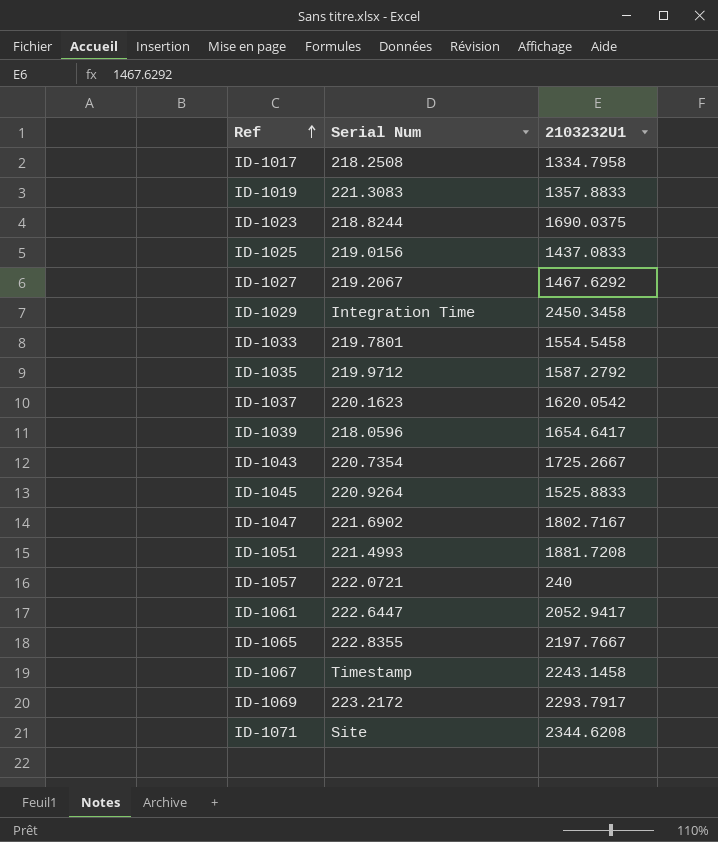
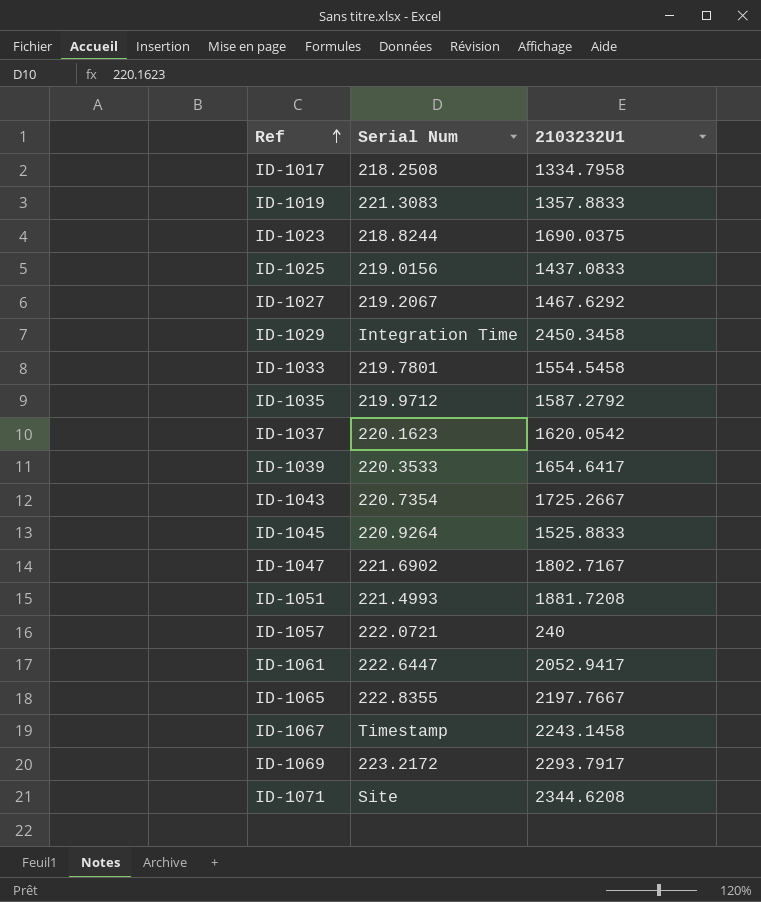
ID-1039 | Serial Num: 218.0596 -> 220.3533

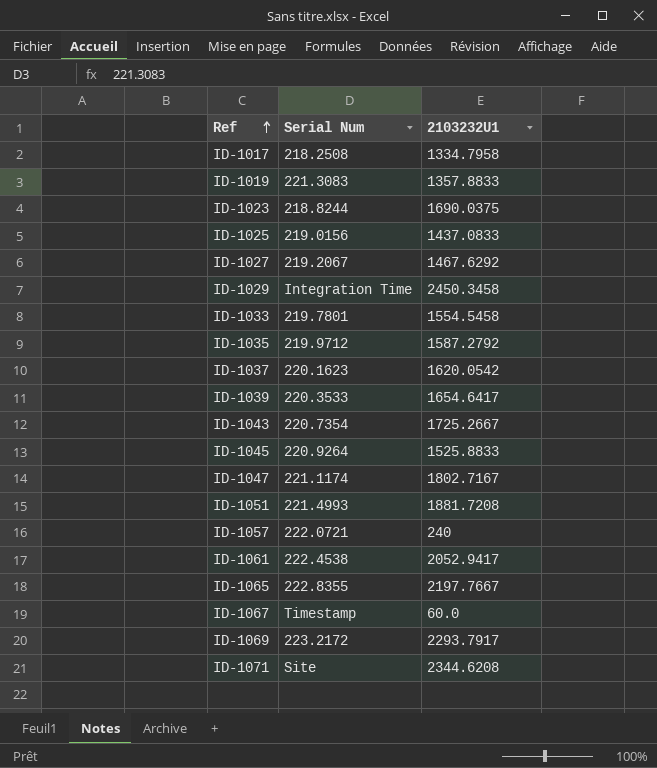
ID-1047 | Serial Num: 221.6902 -> 221.1174
ID-1061 | Serial Num: 222.6447 -> 222.4538
ID-1067 | 2103232U1: 2243.1458 -> 60.0

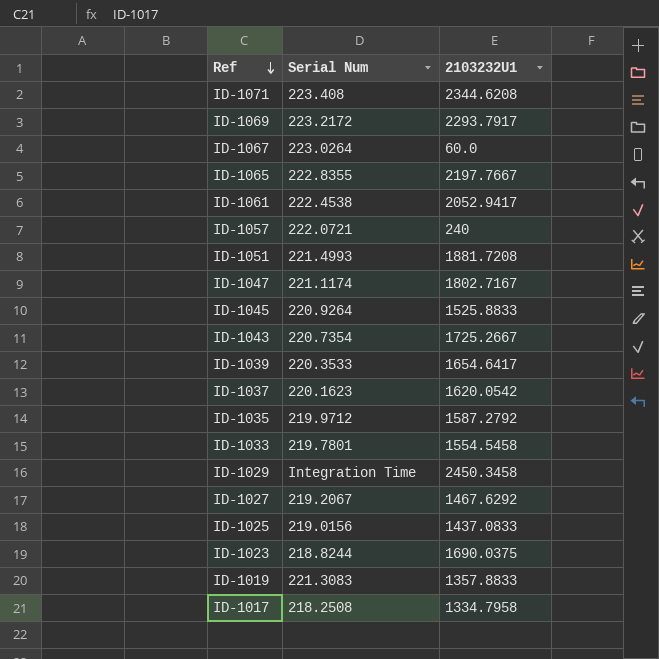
row order: Ref ascending -> Ref descending
ID-1071 | Serial Num: Site -> 223.408
ID-1067 | Serial Num: Timestamp -> 223.0264

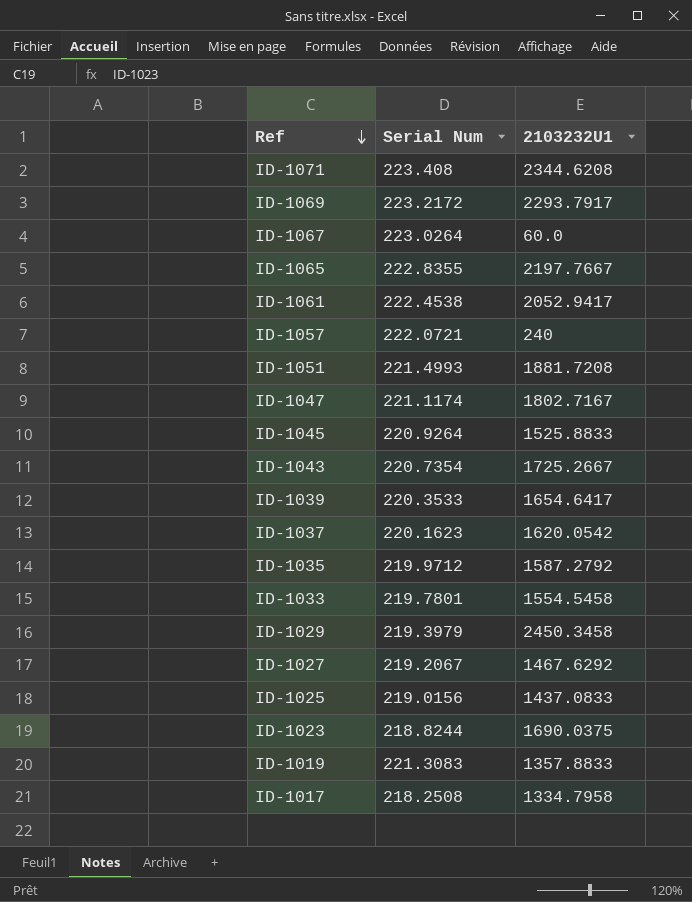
ID-1029 | Serial Num: Integration Time -> 219.3979

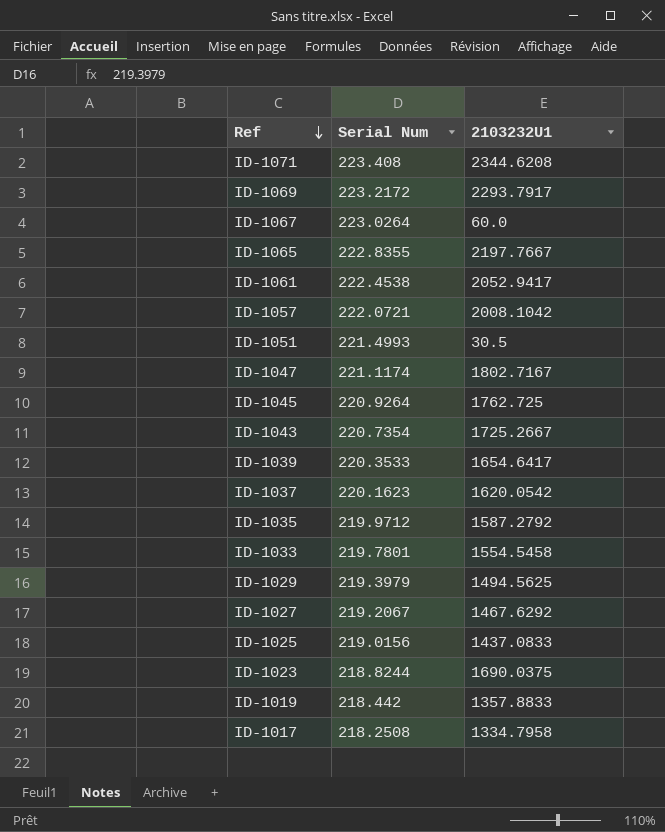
ID-1057 | 2103232U1: 240 -> 2008.1042
ID-1051 | 2103232U1: 1881.7208 -> 30.5
ID-1045 | 2103232U1: 1525.8833 -> 1762.725
ID-1029 | 2103232U1: 2450.3458 -> 1494.5625
ID-1019 | Serial Num: 221.3083 -> 218.442

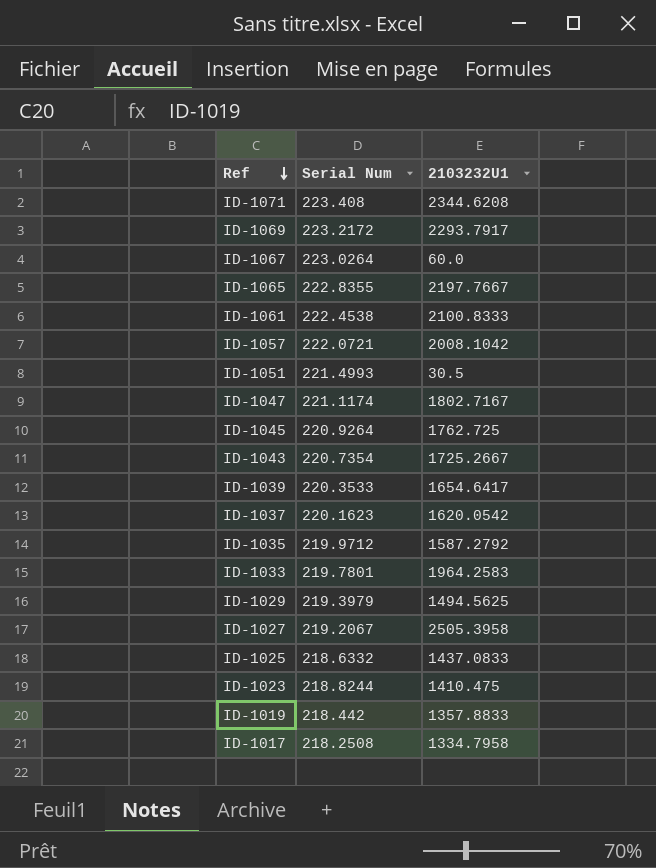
ID-1061 | 2103232U1: 2052.9417 -> 2100.8333
ID-1033 | 2103232U1: 1554.5458 -> 1964.2583
ID-1027 | 2103232U1: 1467.6292 -> 2505.3958
ID-1025 | Serial Num: 219.0156 -> 218.6332
ID-1023 | 2103232U1: 1690.0375 -> 1410.475

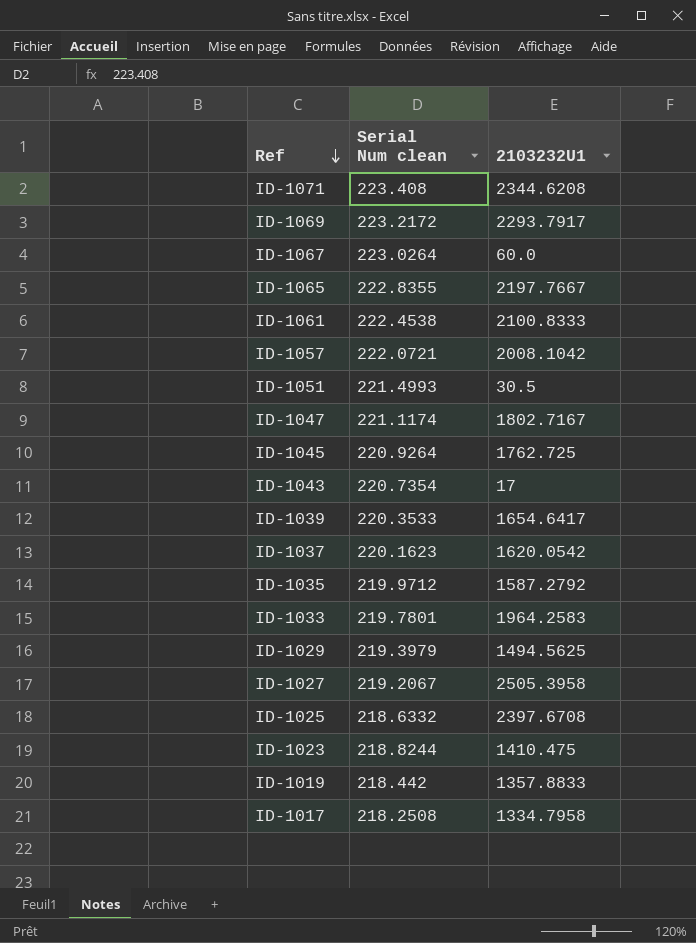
column name: Serial Num -> Serial Num clean
ID-1043 | 2103232U1: 1725.2667 -> 17
ID-1025 | 2103232U1: 1437.0833 -> 2397.6708

